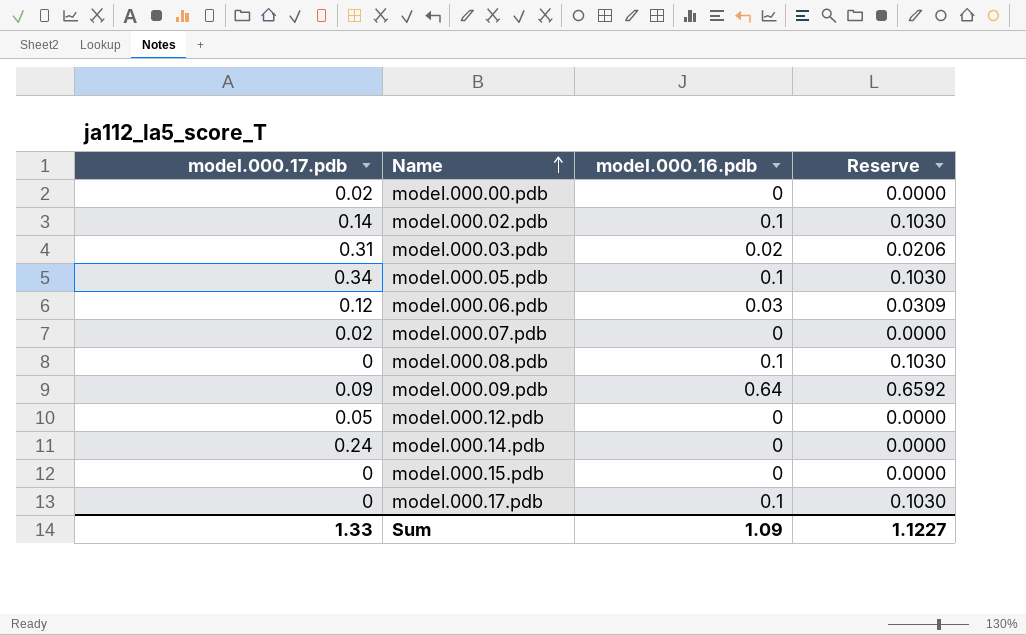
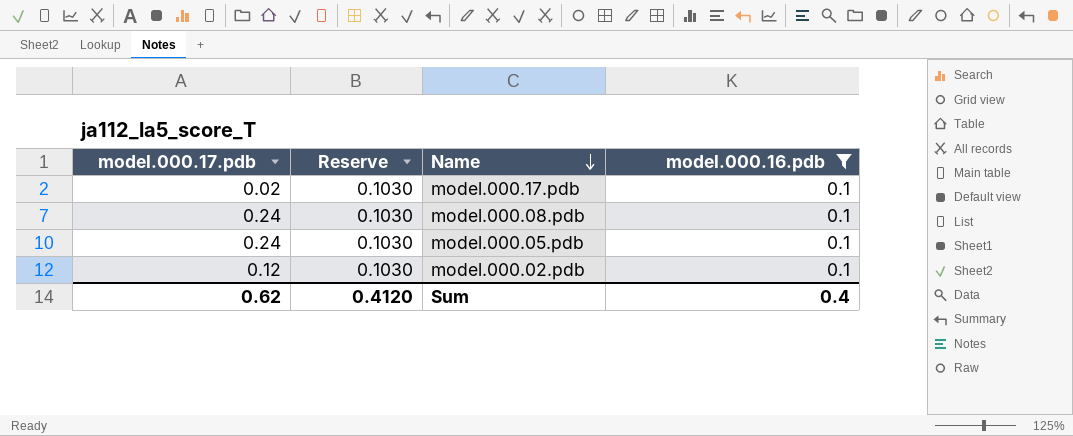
filter: none -> model.000.16.pdb = 0.1
row order: Name ascending -> Name descending
column Reserve | position: 4 -> 2
model.000.17.pdb | model.000.17.pdb: 0 -> 0.02
model.000.08.pdb | model.000.17.pdb: 0 -> 0.24
model.000.05.pdb | model.000.17.pdb: 0.34 -> 0.24
model.000.02.pdb | model.000.17.pdb: 0.14 -> 0.12
Sum | model.000.17.pdb: 1.33 -> 0.62
Sum | Reserve: 1.1227 -> 0.4120
Sum | model.000.16.pdb: 1.09 -> 0.4

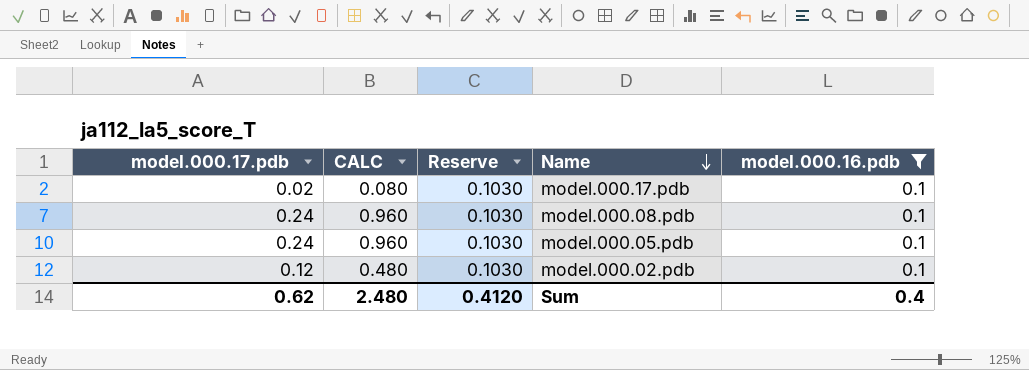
column CALC | formula: none -> [model.000.17.pdb] * 4

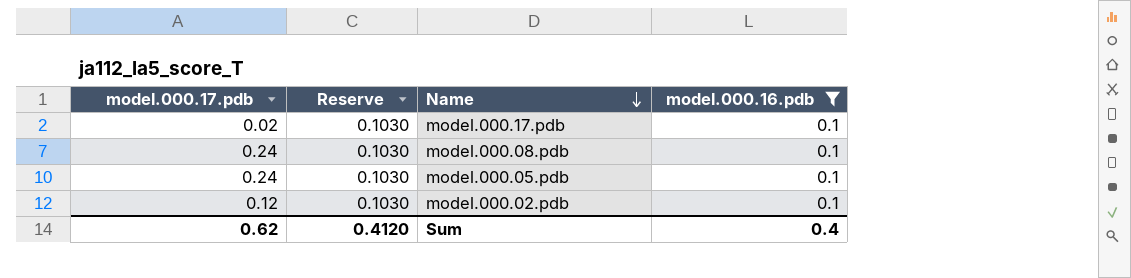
column CALC | formula: [model.000.17.pdb] * 4 -> none

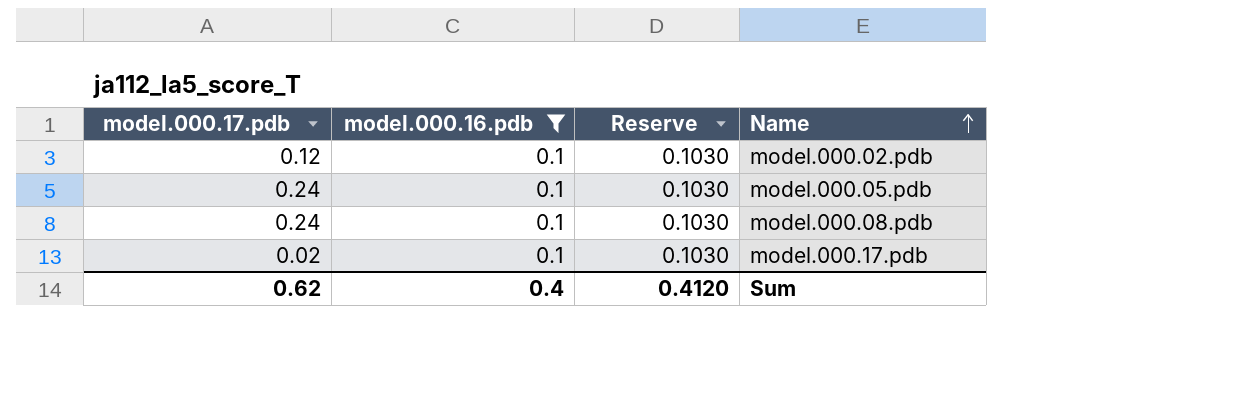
row order: Name descending -> Name ascending
column model.000.16.pdb | position: 4 -> 2

